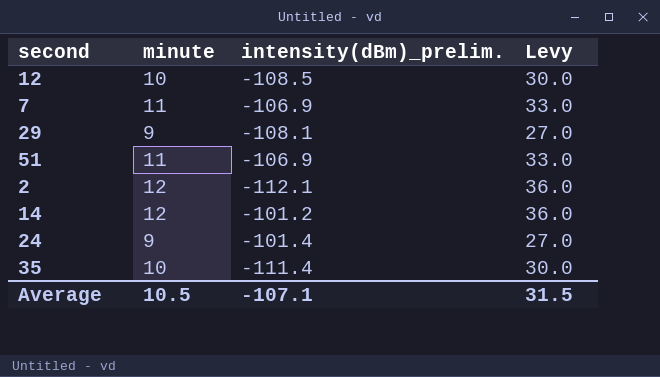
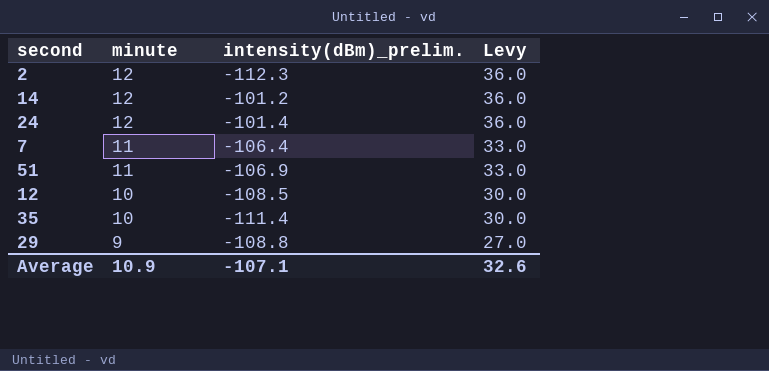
row order: none -> minute descending
2 | intensity(dBm)_prelim.: -112.1 -> -112.3
24 | minute: 9 -> 12
24 | Levy: 27.0 -> 36.0
7 | intensity(dBm)_prelim.: -106.9 -> -106.4
29 | intensity(dBm)_prelim.: -108.1 -> -108.8
Average | minute: 10.5 -> 10.9
Average | Levy: 31.5 -> 32.6

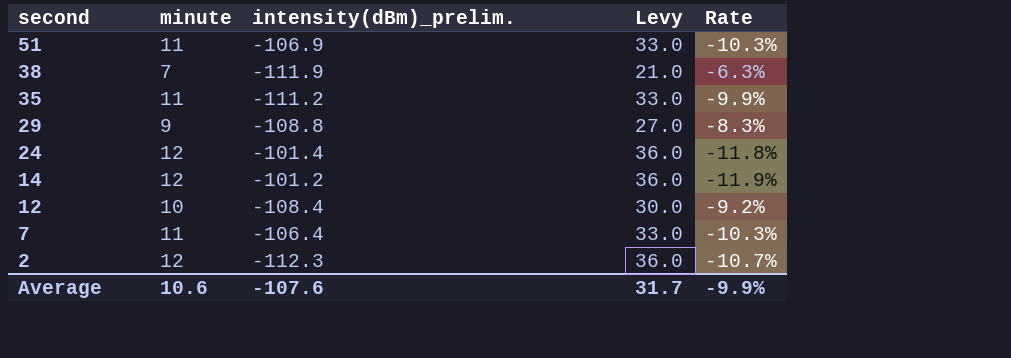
row order: minute descending -> second descending
column Rate | formula: none -> [minute] / [intensity(dBm)_prelim.]
row 38: none -> 7 | -111.9 | 21.0 | -6.3%
35 | minute: 10 -> 11
35 | intensity(dBm)_prelim.: -111.4 -> -111.2
35 | Levy: 30.0 -> 33.0
12 | intensity(dBm)_prelim.: -108.5 -> -108.4
Average | minute: 10.9 -> 10.6
Average | intensity(dBm)_prelim.: -107.1 -> -107.6
Average | Levy: 32.6 -> 31.7

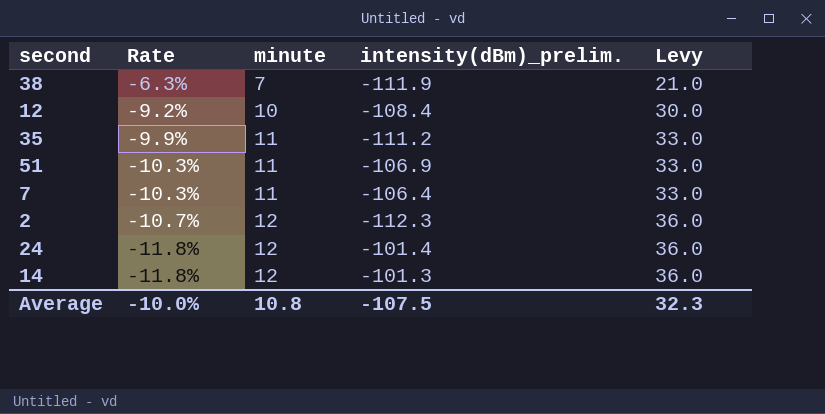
row order: second descending -> Rate descending
column Rate | position: 5 -> 2
row 29: 9 | -108.8 | 27.0 | -8.3% -> none
14 | Rate: -11.9% -> -11.8%
14 | intensity(dBm)_prelim.: -101.2 -> -101.3
Average | Rate: -9.9% -> -10.0%
Average | minute: 10.6 -> 10.8
Average | intensity(dBm)_prelim.: -107.6 -> -107.5
Average | Levy: 31.7 -> 32.3

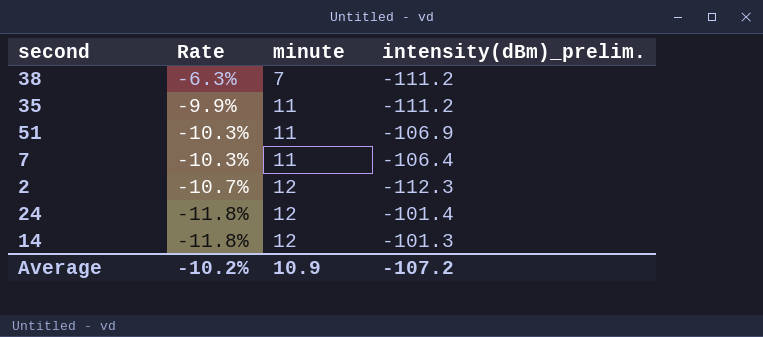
column Levy | formula: [minute] * 3 -> none
row 12: -9.2% | 10 | -108.4 | 30.0 -> none
38 | intensity(dBm)_prelim.: -111.9 -> -111.2
Average | Rate: -10.0% -> -10.2%
Average | minute: 10.8 -> 10.9
Average | intensity(dBm)_prelim.: -107.5 -> -107.2

